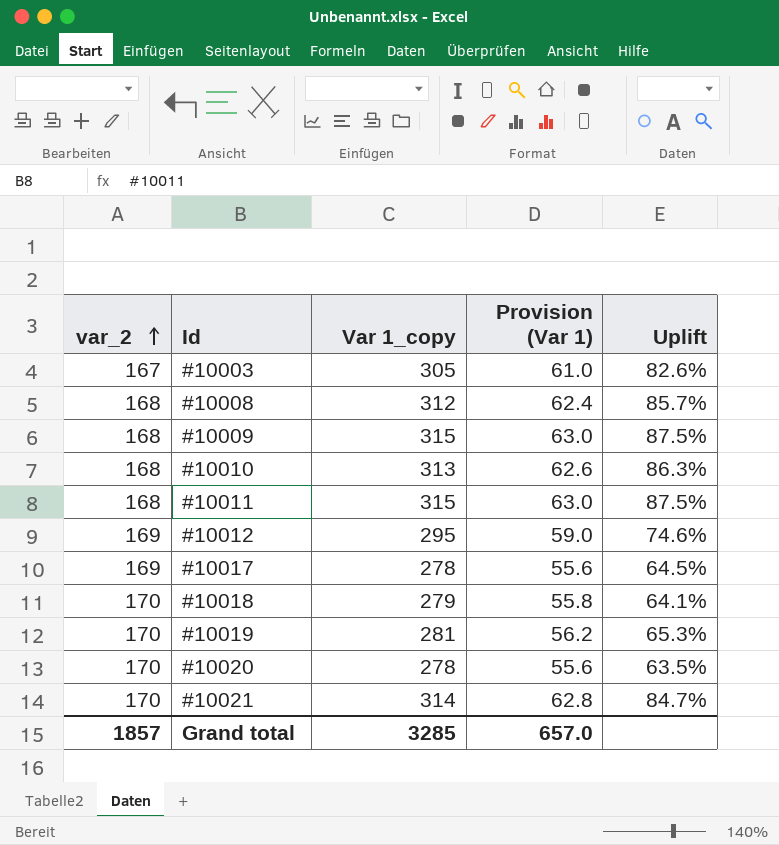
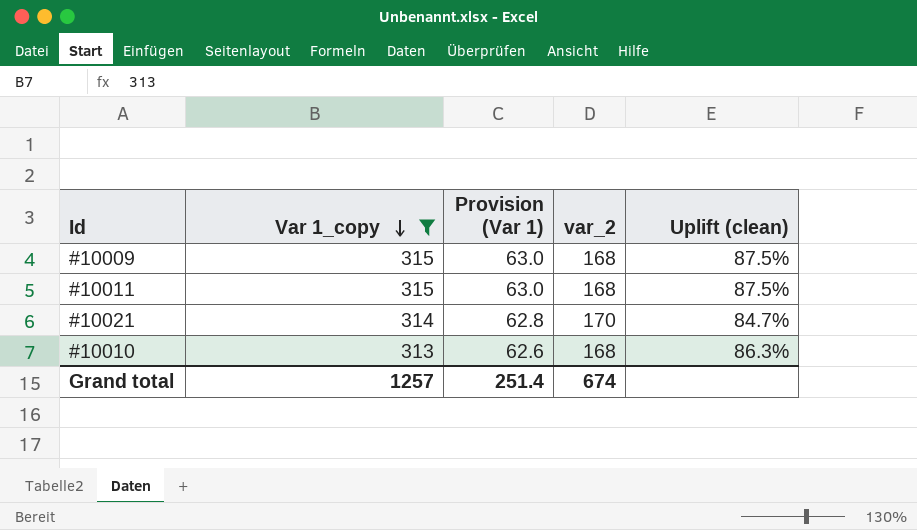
filter: none -> Var 1_copy >= 313
row order: var_2 ascending -> Var 1_copy descending
column var_2 | position: 1 -> 4
column name: Uplift -> Uplift (clean)
Grand total | Var 1_copy: 3285 -> 1257
Grand total | Provision (Var 1): 657.0 -> 251.4
Grand total | var_2: 1857 -> 674

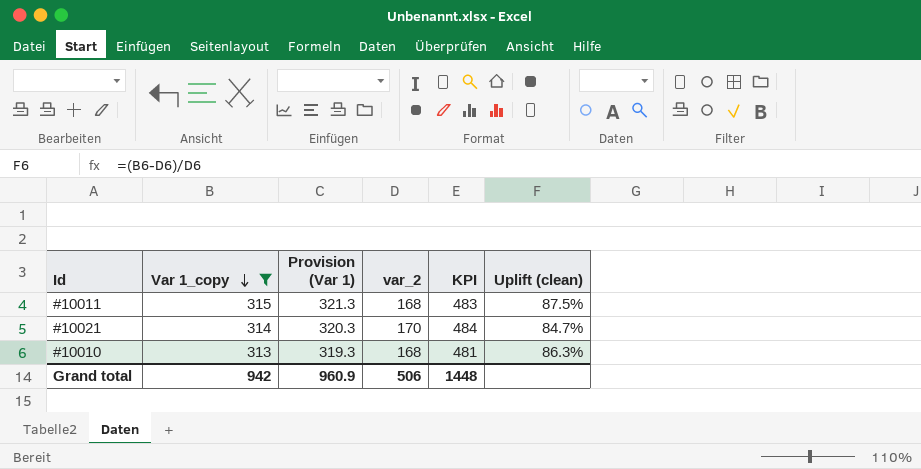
column Provision (Var 1) | formula: [Var 1_copy] * 0.2 -> [Var 1_copy] * 1.02
column KPI | formula: none -> [Var 1_copy] + [var_2]
row #10009: 315 | 63.0 | 168 | 87.5% -> none
Grand total | Var 1_copy: 1257 -> 942
Grand total | Provision (Var 1): 251.4 -> 960.9
Grand total | var_2: 674 -> 506

